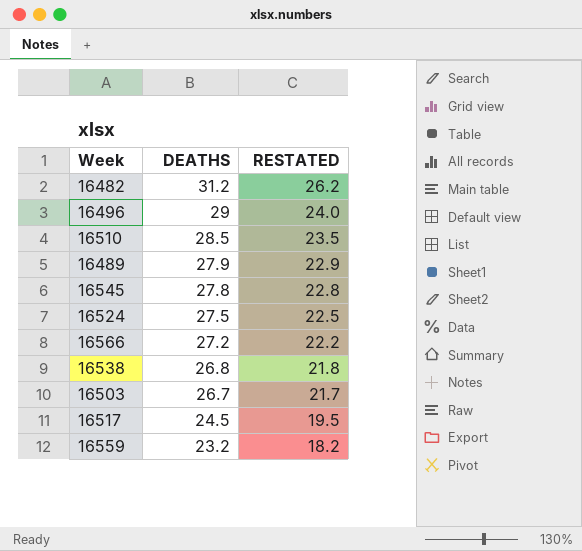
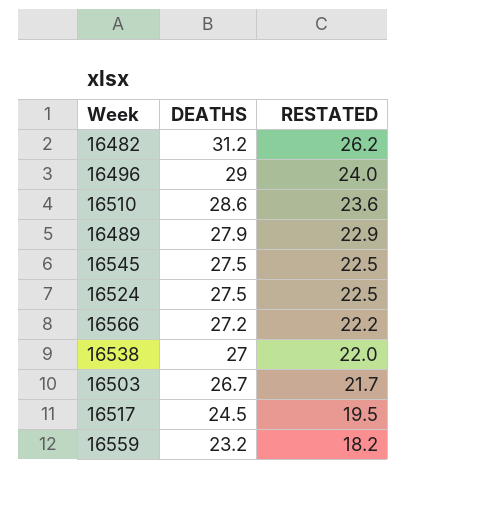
16510 | DEATHS: 28.5 -> 28.6
16510 | RESTATED: 23.5 -> 23.6
16545 | DEATHS: 27.8 -> 27.5
16545 | RESTATED: 22.8 -> 22.5
16538 | DEATHS: 26.8 -> 27
16538 | RESTATED: 21.8 -> 22.0

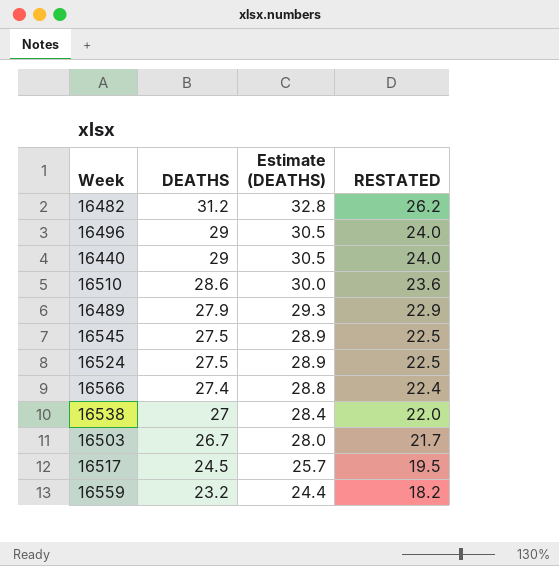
column Estimate (DEATHS) | formula: none -> [DEATHS] * 1.05
row 16440: none -> 29 | 30.5 | 24.0
16566 | DEATHS: 27.2 -> 27.4
16566 | RESTATED: 22.2 -> 22.4

